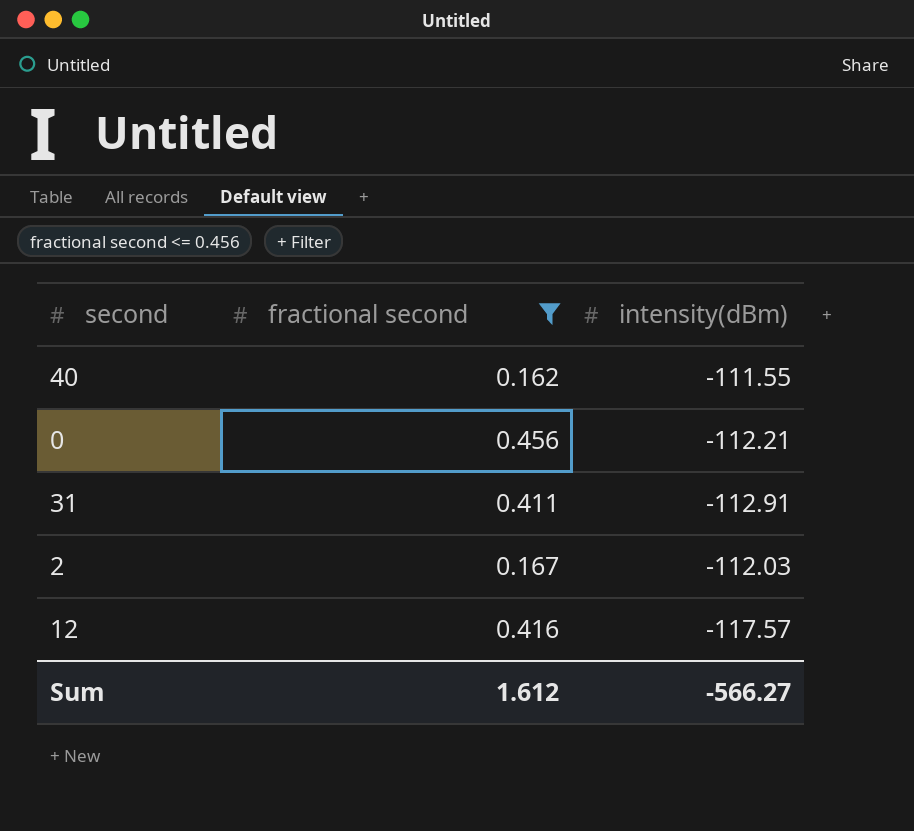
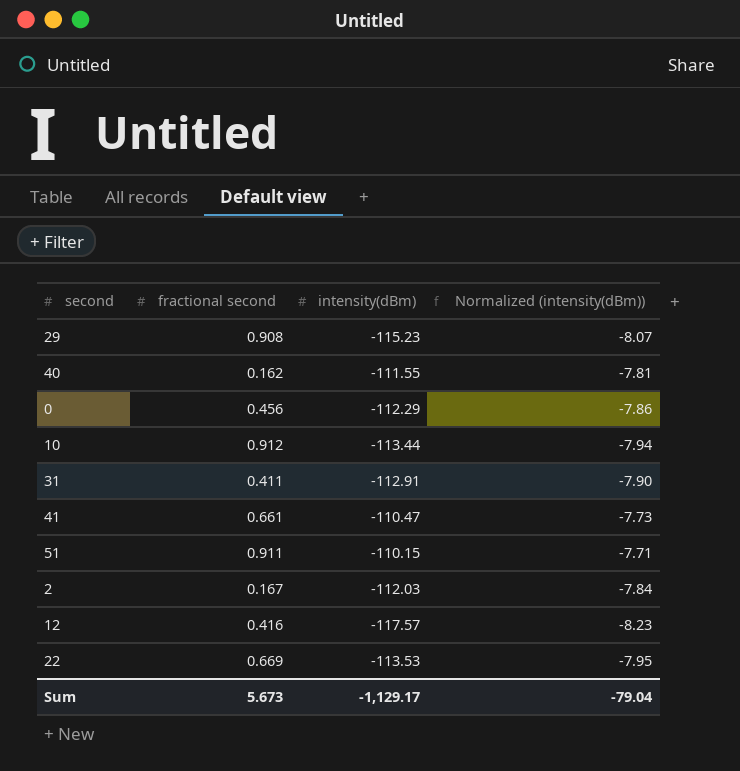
filter: fractional second <= 0.456 -> none
column Normalized (intensity(dBm)) | formula: none -> [intensity(dBm)] * 0.07
0 | intensity(dBm): -112.21 -> -112.29
Sum | fractional second: 1.612 -> 5.673
Sum | intensity(dBm): -566.27 -> -1,129.17

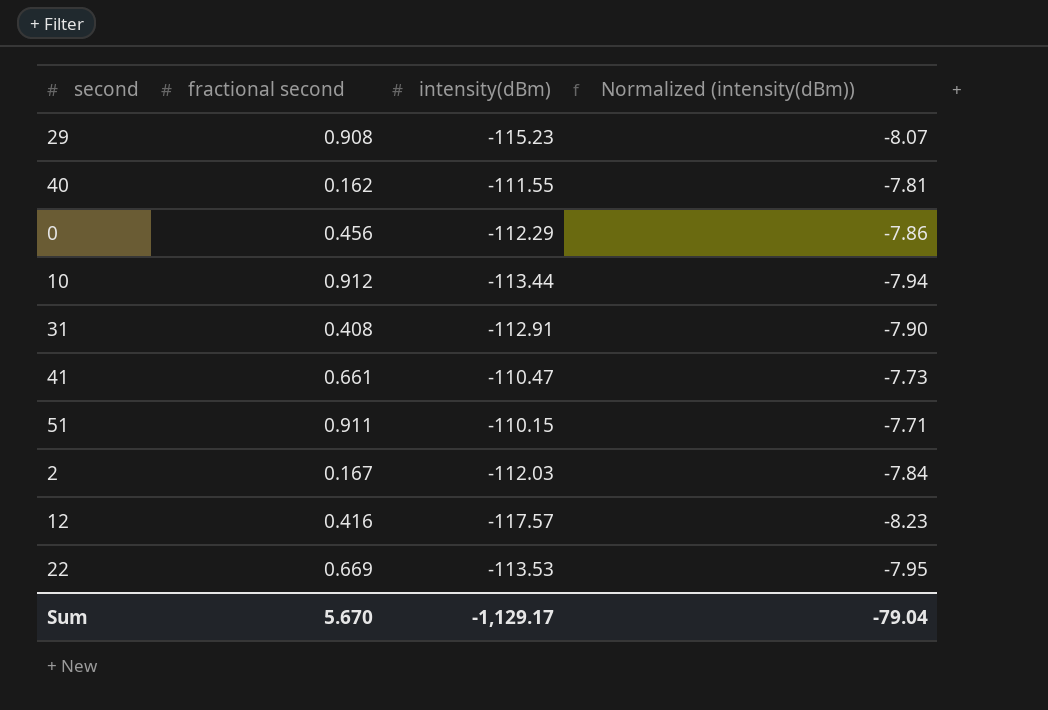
31 | fractional second: 0.411 -> 0.408
Sum | fractional second: 5.673 -> 5.670

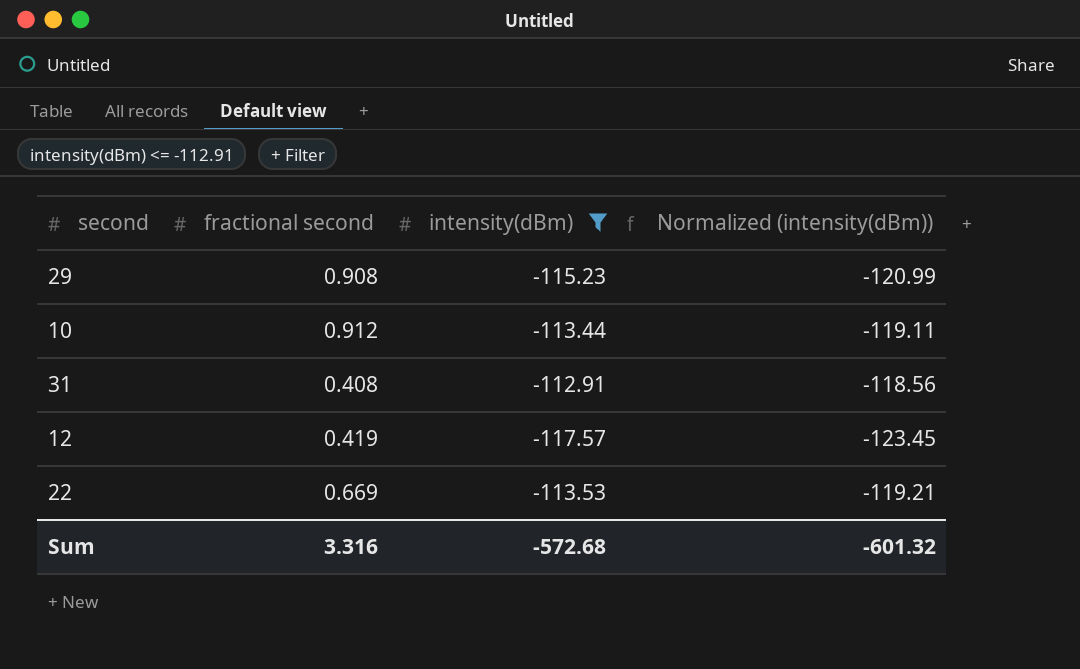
filter: none -> intensity(dBm) <= -112.91
column Normalized (intensity(dBm)) | formula: [intensity(dBm)] * 0.07 -> [intensity(dBm)] * 1.05
12 | fractional second: 0.416 -> 0.419
Sum | fractional second: 5.670 -> 3.316
Sum | intensity(dBm): -1,129.17 -> -572.68
Sum | Normalized (intensity(dBm)): -79.04 -> -601.32

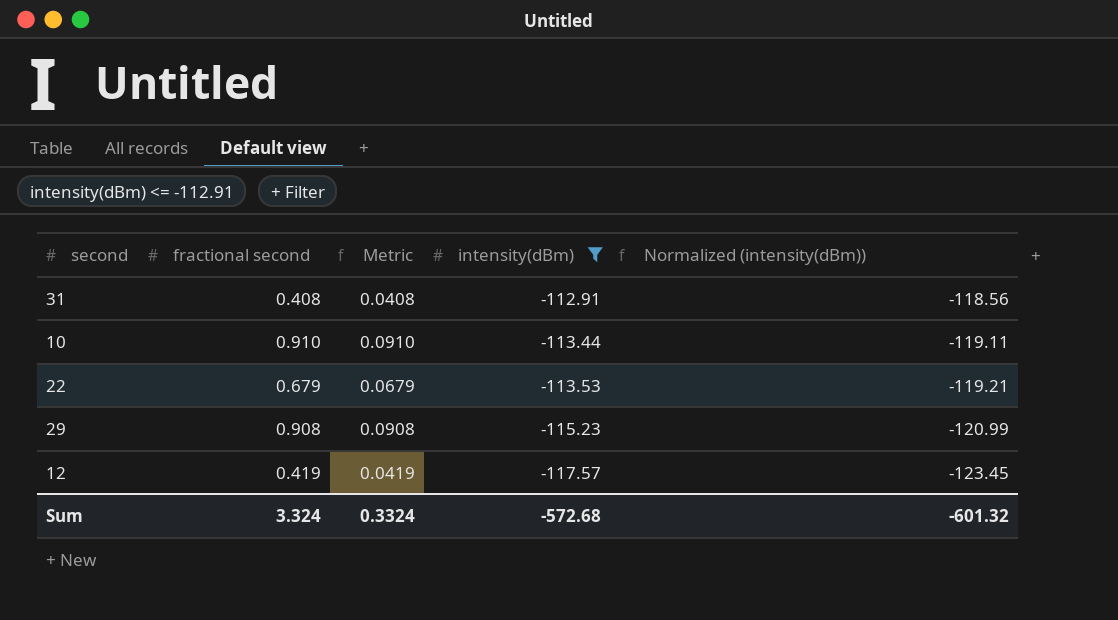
row order: none -> intensity(dBm) descending
column Metric | formula: none -> [fractional second] * 0.1
10 | fractional second: 0.912 -> 0.910
22 | fractional second: 0.669 -> 0.679
Sum | fractional second: 3.316 -> 3.324

